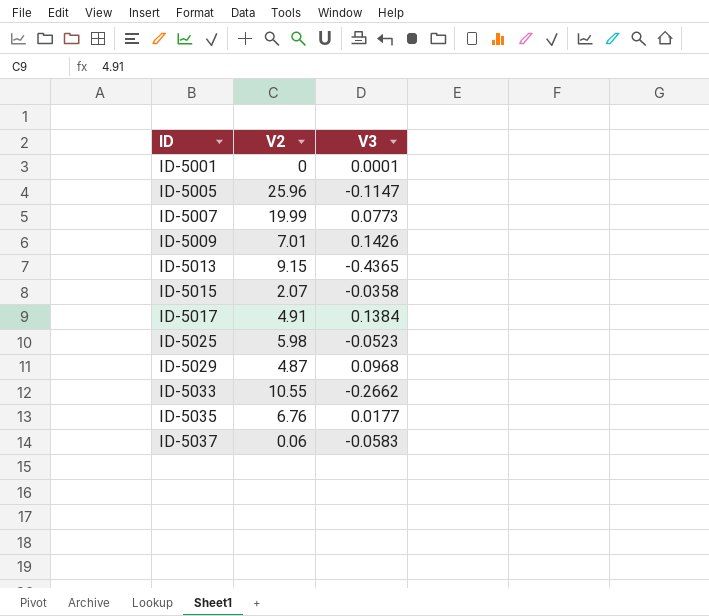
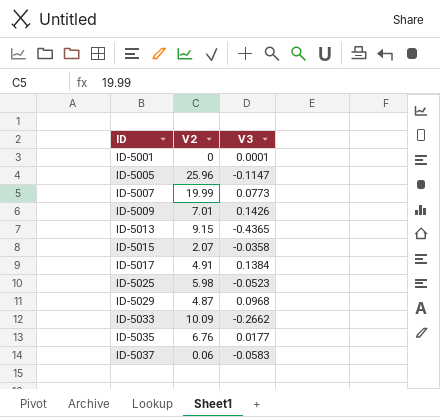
ID-5033 | V2: 10.55 -> 10.09

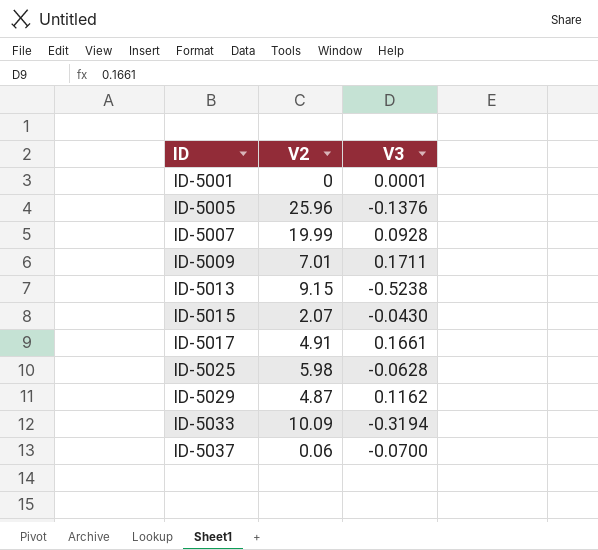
row ID-5035: 6.76 | 0.0177 -> none
ID-5005 | V3: -0.1147 -> -0.1376
ID-5007 | V3: 0.0773 -> 0.0928
ID-5009 | V3: 0.1426 -> 0.1711
ID-5013 | V3: -0.4365 -> -0.5238
ID-5015 | V3: -0.0358 -> -0.0430
ID-5017 | V3: 0.1384 -> 0.1661
ID-5025 | V3: -0.0523 -> -0.0628
ID-5029 | V3: 0.0968 -> 0.1162
ID-5033 | V3: -0.2662 -> -0.3194
ID-5037 | V3: -0.0583 -> -0.0700

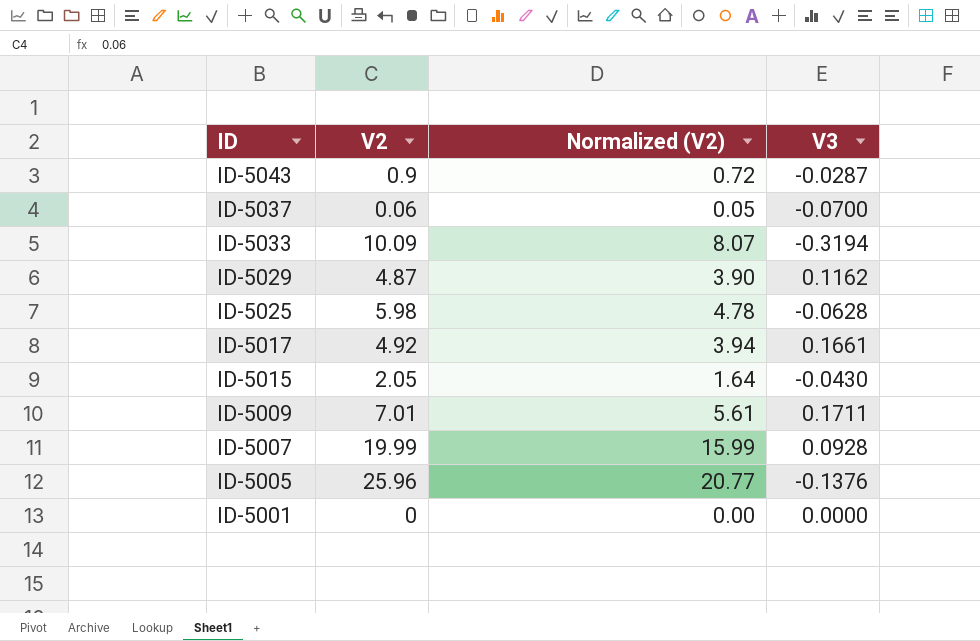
row order: ID ascending -> ID descending
column Normalized (V2) | formula: none -> [V2] * 0.8
row ID-5013: 9.15 | -0.5238 -> none
row ID-5043: none -> 0.9 | 0.72 | -0.0287
ID-5017 | V2: 4.91 -> 4.92
ID-5015 | V2: 2.07 -> 2.05
ID-5001 | V3: 0.0001 -> 0.0000

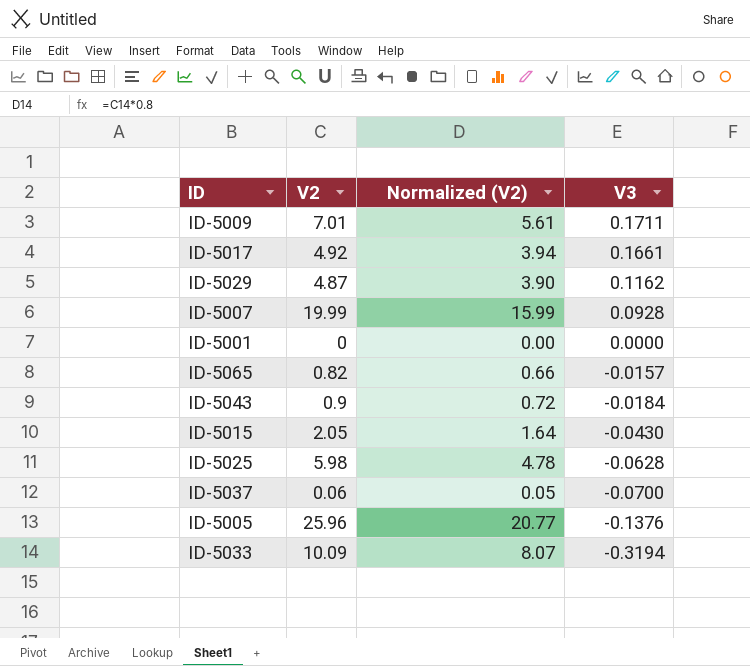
row order: ID descending -> V3 descending
row ID-5065: none -> 0.82 | 0.66 | -0.0157
ID-5043 | V3: -0.0287 -> -0.0184

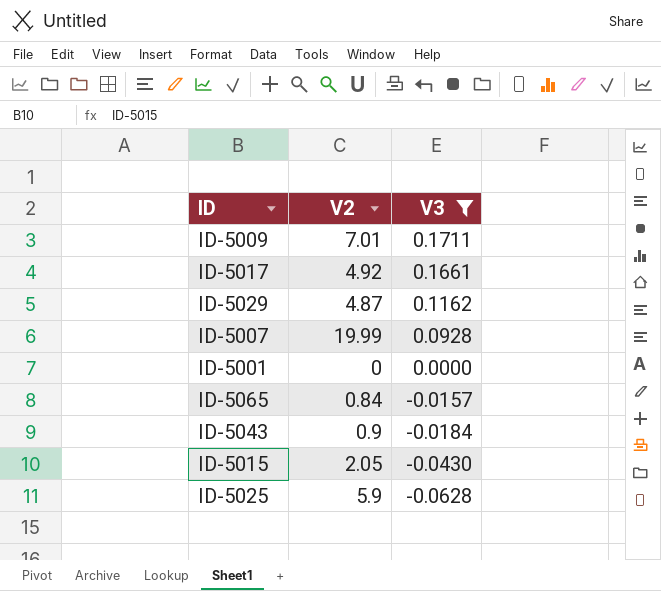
filter: none -> V3 >= -0.0628
column Normalized (V2) | formula: [V2] * 0.8 -> none
ID-5065 | V2: 0.82 -> 0.84
ID-5025 | V2: 5.98 -> 5.9

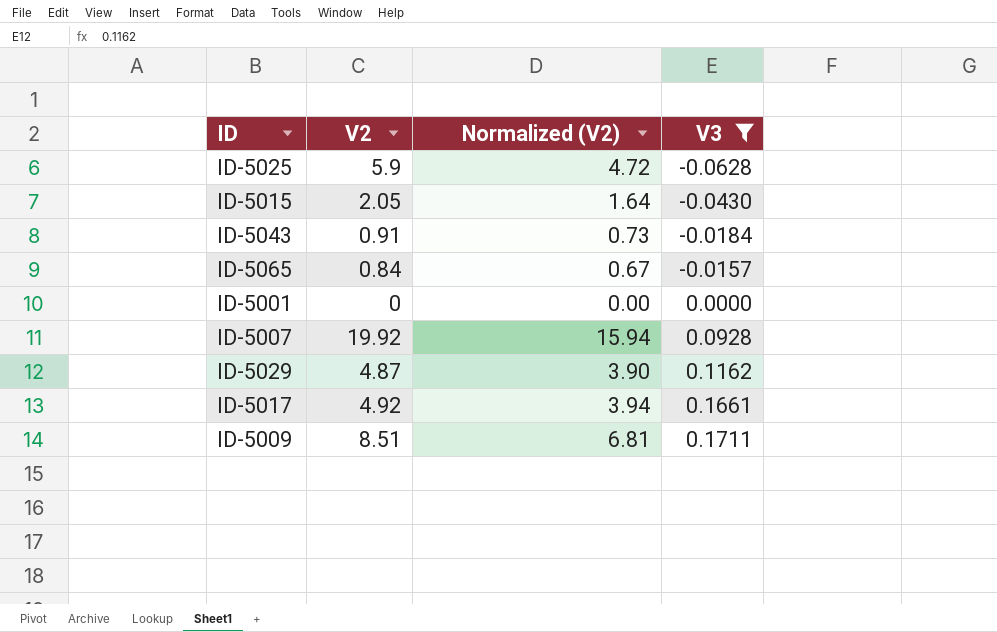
row order: V3 descending -> V3 ascending
column Normalized (V2) | formula: none -> [V2] * 0.8
ID-5043 | V2: 0.9 -> 0.91
ID-5007 | V2: 19.99 -> 19.92
ID-5009 | V2: 7.01 -> 8.51

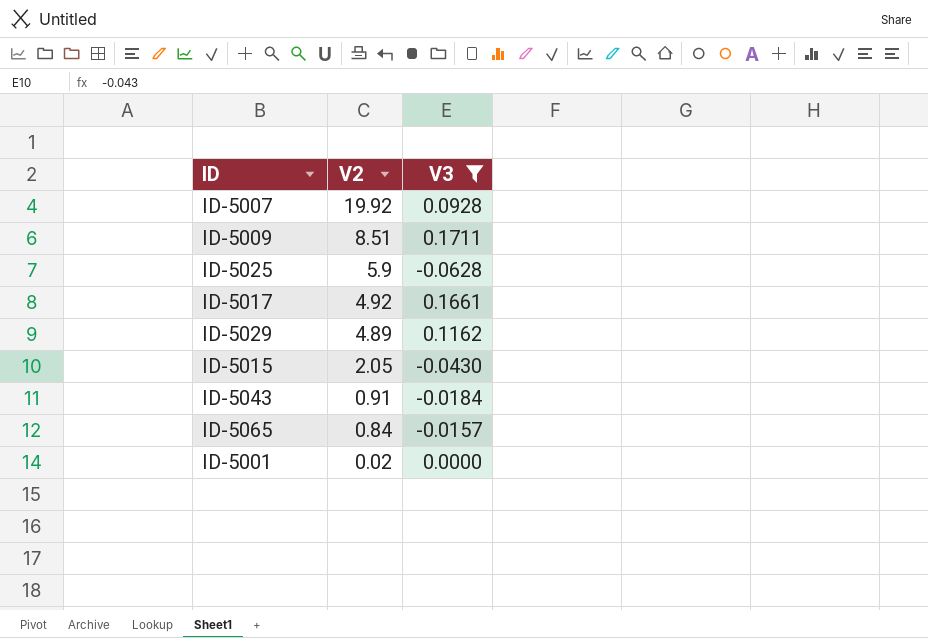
row order: V3 ascending -> V2 descending
column Normalized (V2) | formula: [V2] * 0.8 -> none
ID-5029 | V2: 4.87 -> 4.89
ID-5001 | V2: 0 -> 0.02

